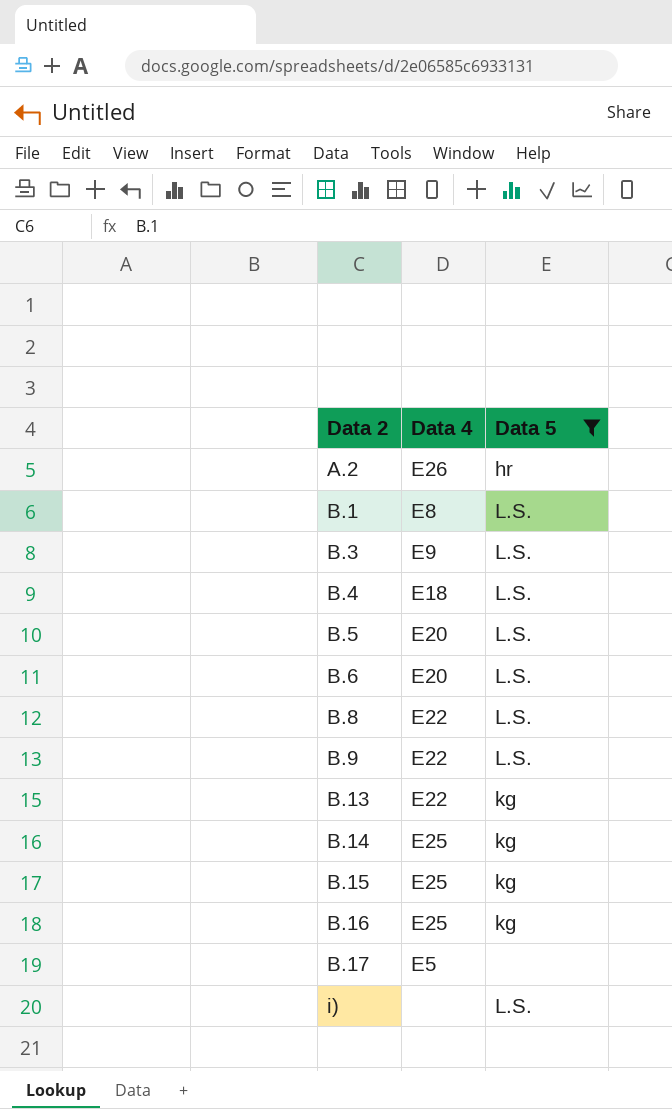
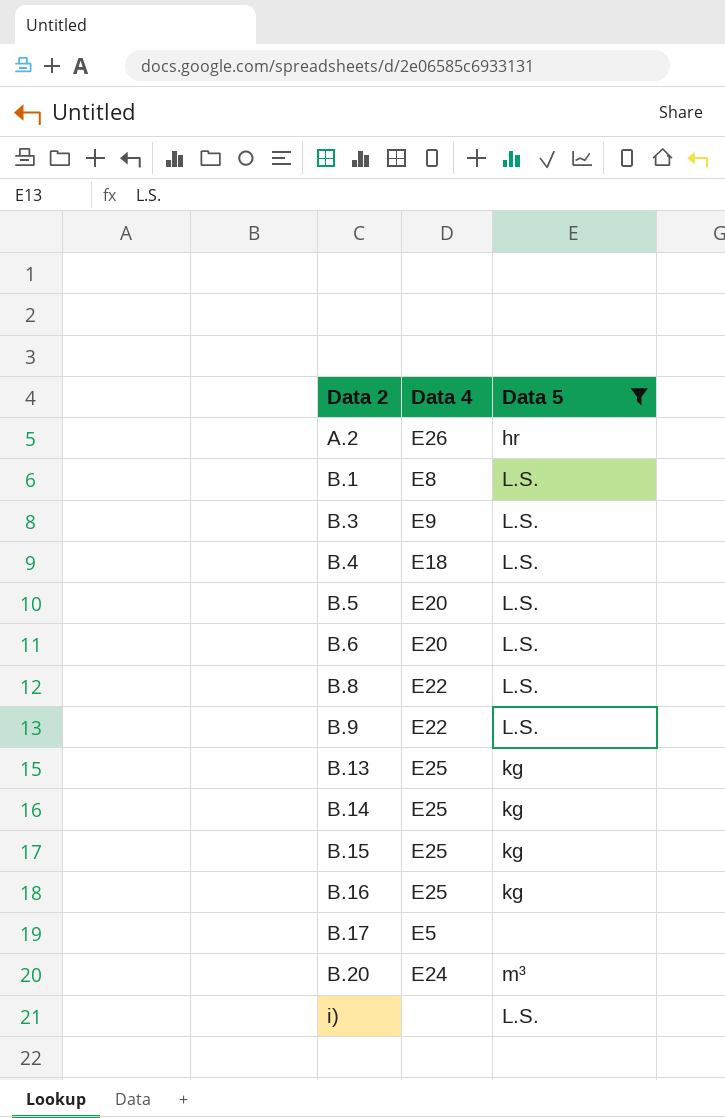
B.13 | Data 4: E22 -> E25
row B.20: none -> E24 | m³

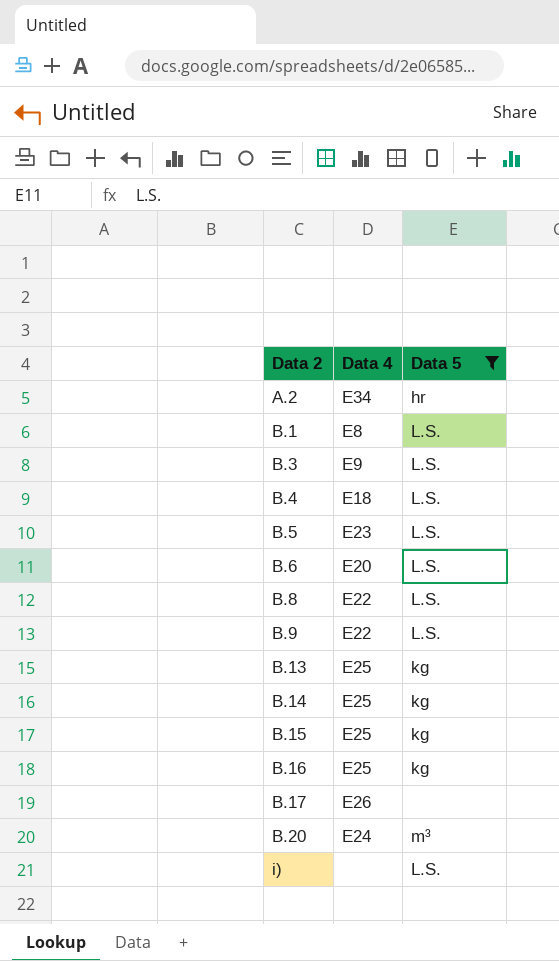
A.2 | Data 4: E26 -> E34
B.5 | Data 4: E20 -> E23
B.17 | Data 4: E5 -> E26

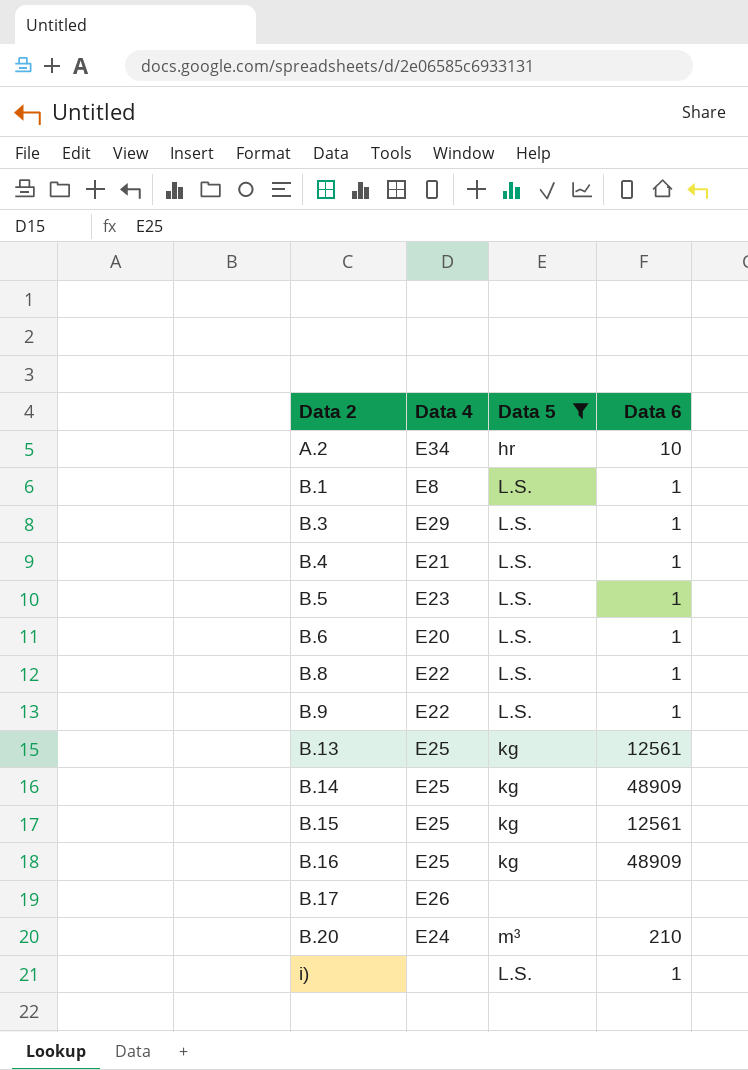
column Data 6 | position: none -> 4
B.3 | Data 4: E9 -> E29
B.4 | Data 4: E18 -> E21

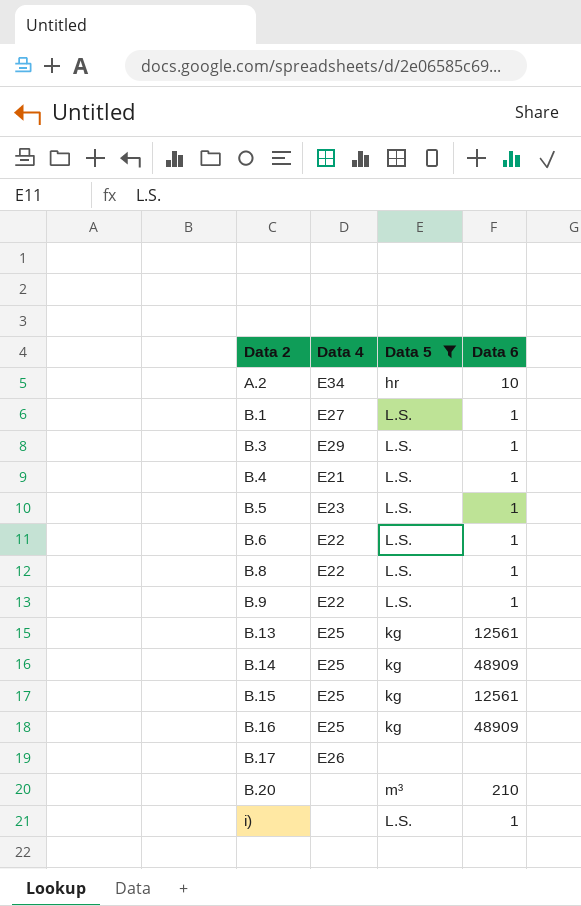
B.1 | Data 4: E8 -> E27
B.6 | Data 4: E20 -> E22
B.20 | Data 4: E24 -> none

